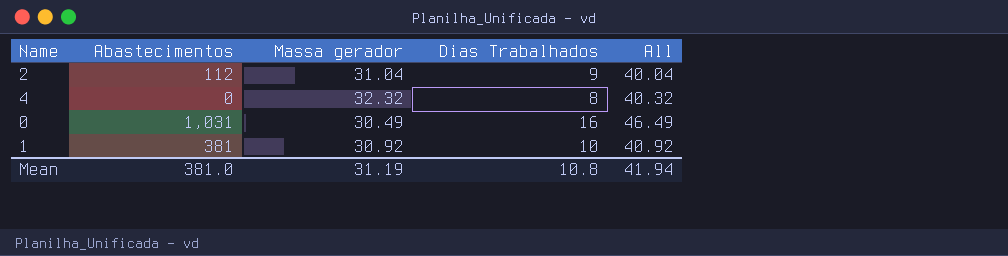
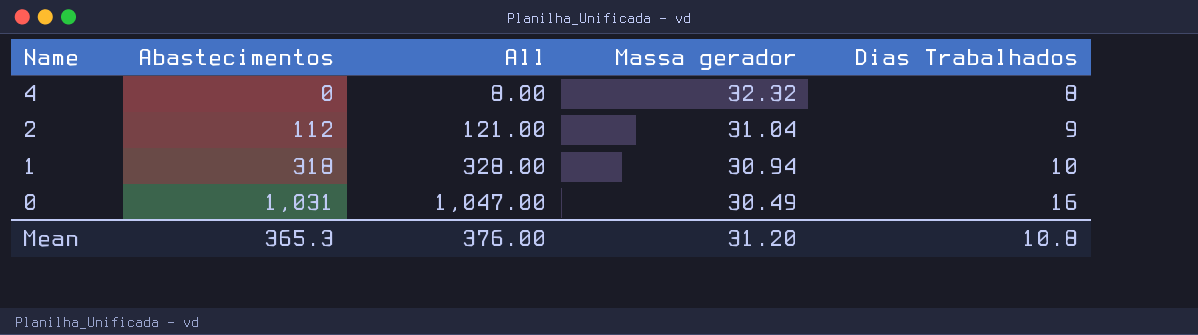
row order: none -> Name descending
column All | formula: [Massa gerador] + [Dias Trabalhados] -> [Abastecimentos] + [Dias Trabalhados]
column All | position: 5 -> 3
1 | Abastecimentos: 381 -> 318
1 | Massa gerador: 30.92 -> 30.94
Mean | Abastecimentos: 381.0 -> 365.3
Mean | All: 41.94 -> 376.00
Mean | Massa gerador: 31.19 -> 31.20

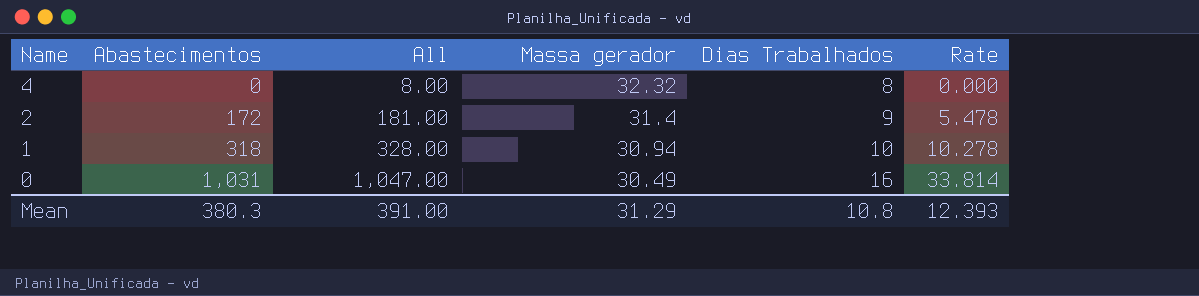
column Rate | formula: none -> [Abastecimentos] / [Massa gerador]
2 | Abastecimentos: 112 -> 172
2 | All: 121.00 -> 181.00
2 | Massa gerador: 31.04 -> 31.4
Mean | Abastecimentos: 365.3 -> 380.3
Mean | All: 376.00 -> 391.00
Mean | Massa gerador: 31.20 -> 31.29

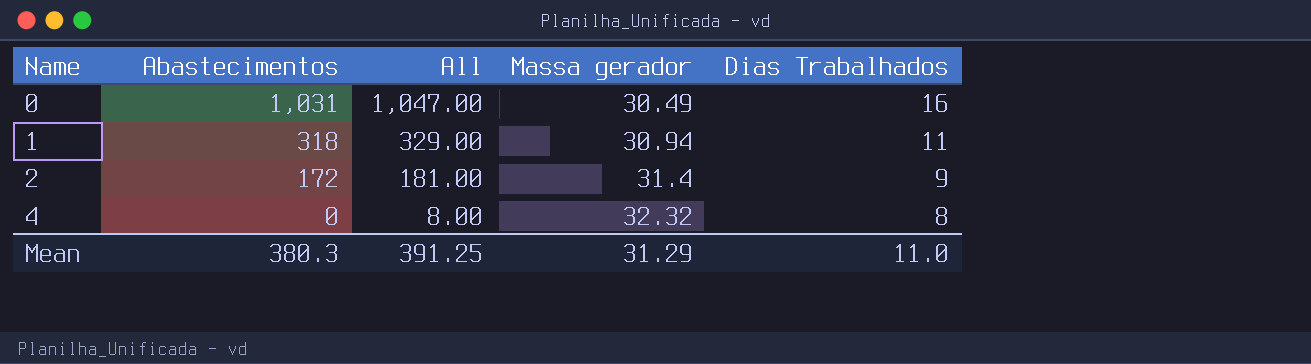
row order: Name descending -> Name ascending
column Rate | formula: [Abastecimentos] / [Massa gerador] -> none
1 | All: 328.00 -> 329.00
1 | Dias Trabalhados: 10 -> 11
Mean | All: 391.00 -> 391.25
Mean | Dias Trabalhados: 10.8 -> 11.0

